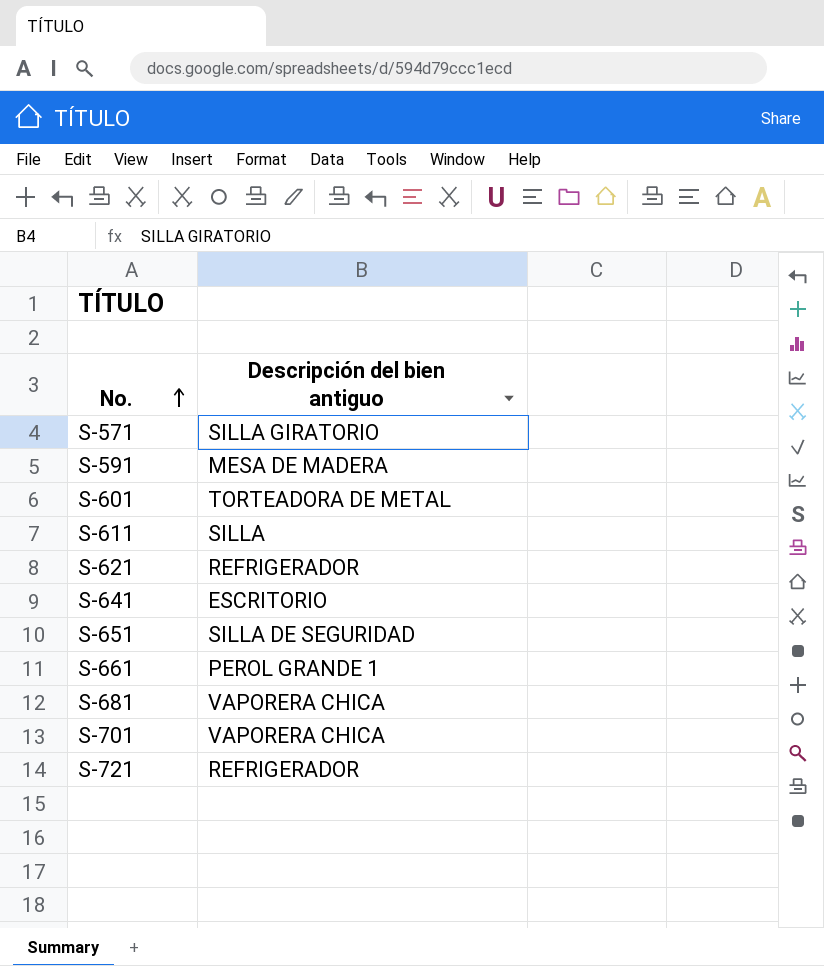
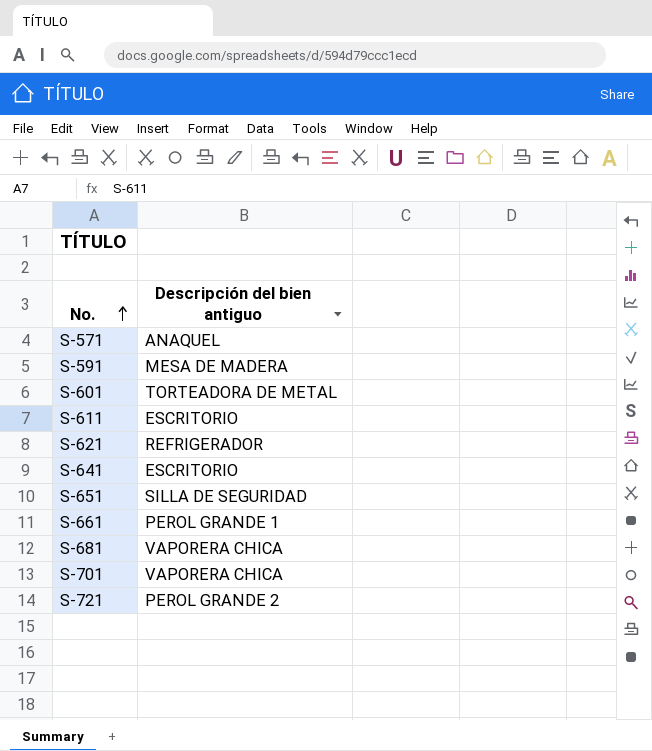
S-571 | Descripción del bien antiguo: SILLA GIRATORIO -> ANAQUEL
S-611 | Descripción del bien antiguo: SILLA -> ESCRITORIO
S-721 | Descripción del bien antiguo: REFRIGERADOR -> PEROL GRANDE 2

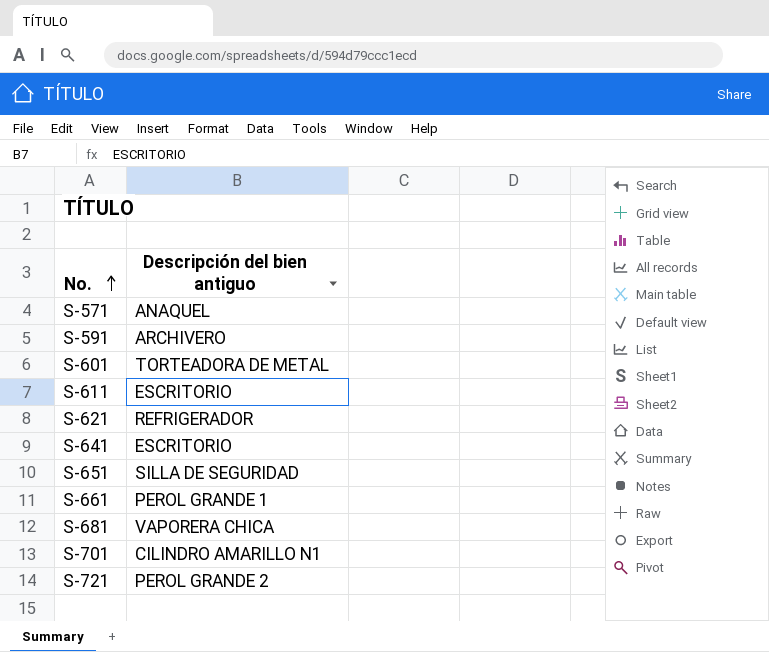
S-591 | Descripción del bien antiguo: MESA DE MADERA -> ARCHIVERO
S-701 | Descripción del bien antiguo: VAPORERA CHICA -> CILINDRO AMARILLO N1

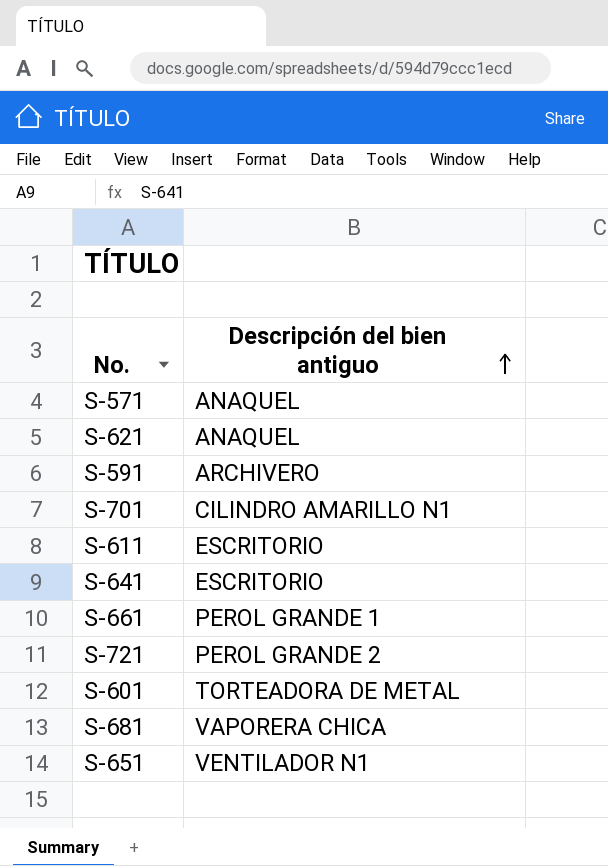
row order: No. ascending -> Descripción del bien antiguo ascending
S-621 | Descripción del bien antiguo: REFRIGERADOR -> ANAQUEL
S-651 | Descripción del bien antiguo: SILLA DE SEGURIDAD -> VENTILADOR N1

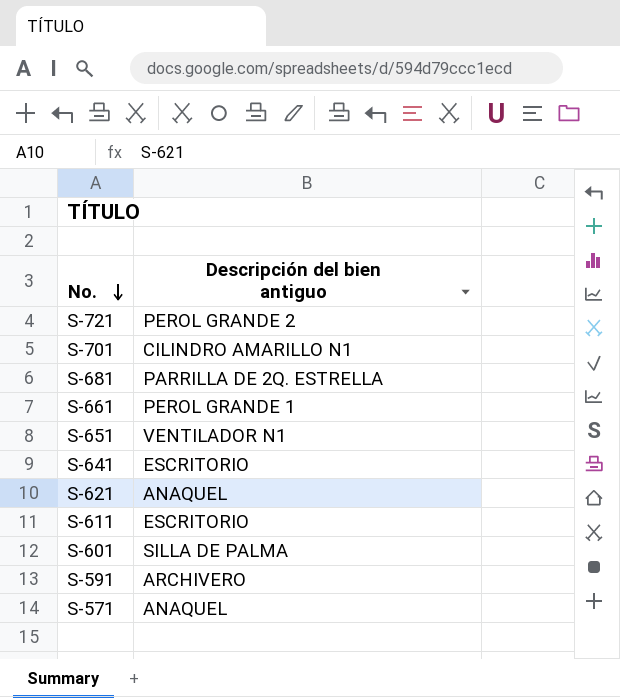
row order: Descripción del bien antiguo ascending -> No. descending
S-681 | Descripción del bien antiguo: VAPORERA CHICA -> PARRILLA DE 2Q. ESTRELLA
S-601 | Descripción del bien antiguo: TORTEADORA DE METAL -> SILLA DE PALMA

